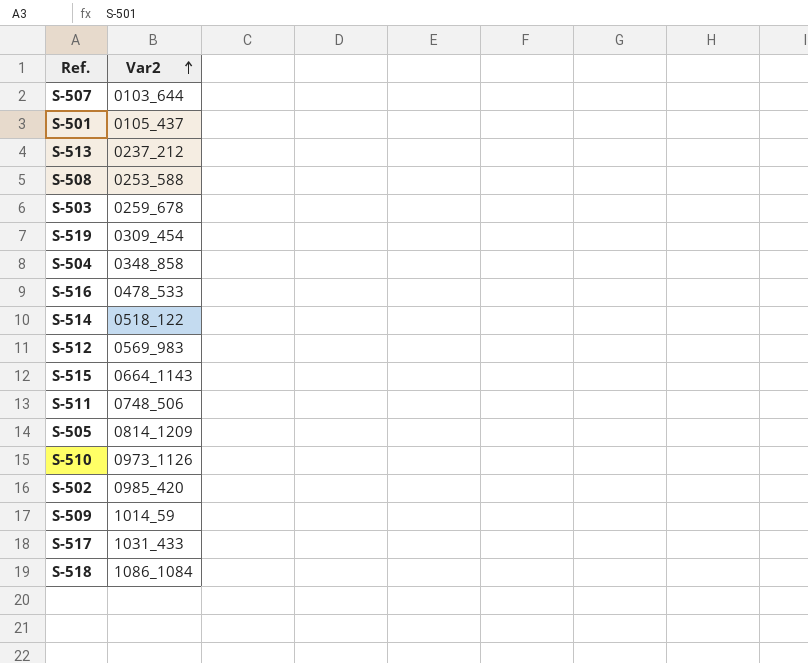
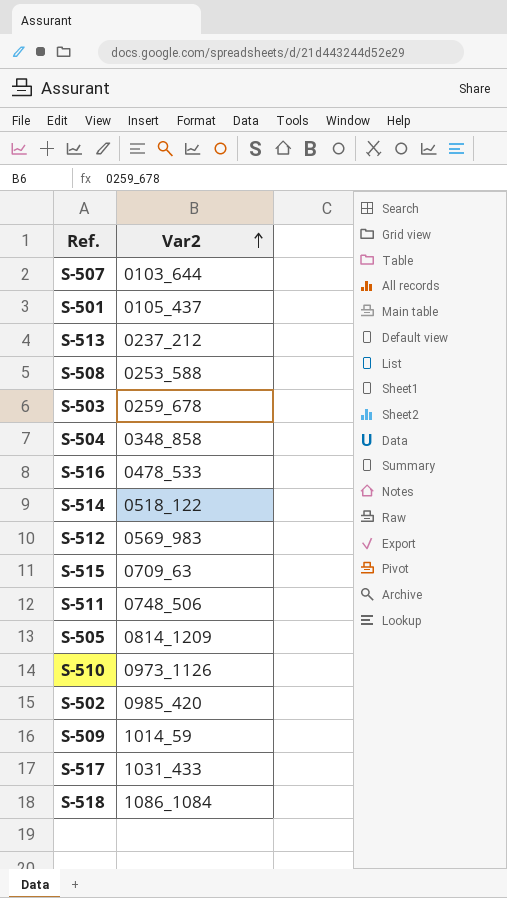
row S-519: 0309_454 -> none
S-515 | Var2: 0664_1143 -> 0709_63

